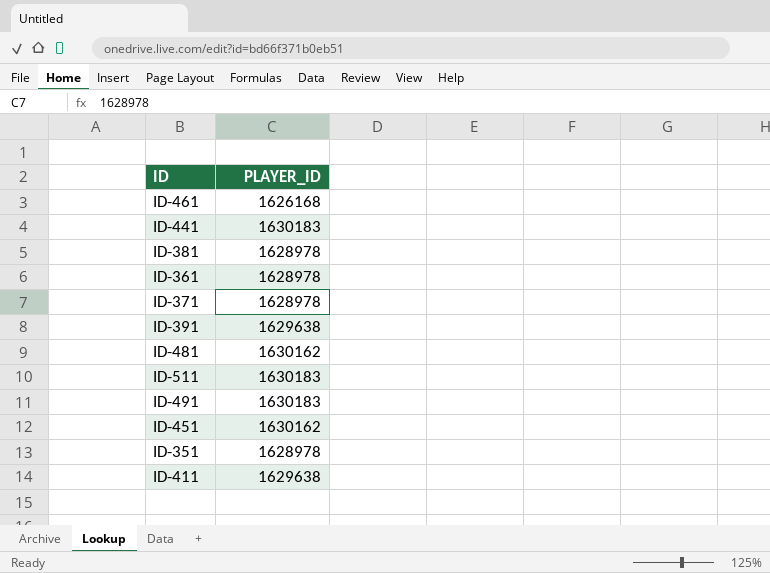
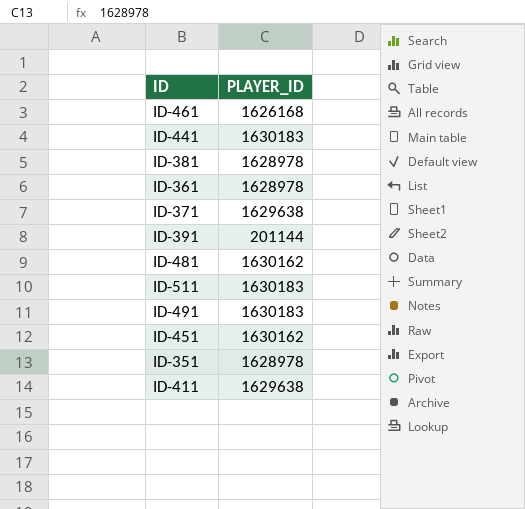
ID-371 | PLAYER_ID: 1628978 -> 1629638
ID-391 | PLAYER_ID: 1629638 -> 201144

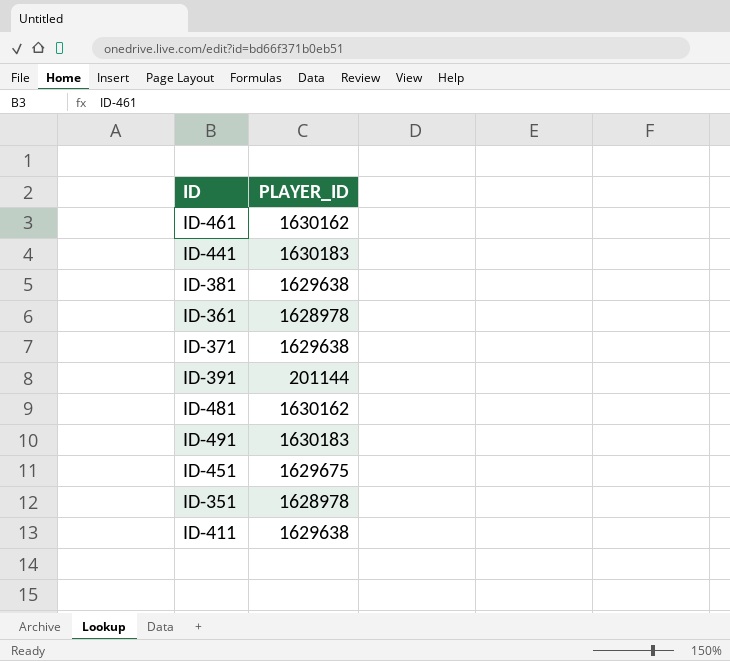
row ID-511: 1630183 -> none
ID-461 | PLAYER_ID: 1626168 -> 1630162
ID-381 | PLAYER_ID: 1628978 -> 1629638
ID-451 | PLAYER_ID: 1630162 -> 1629675

